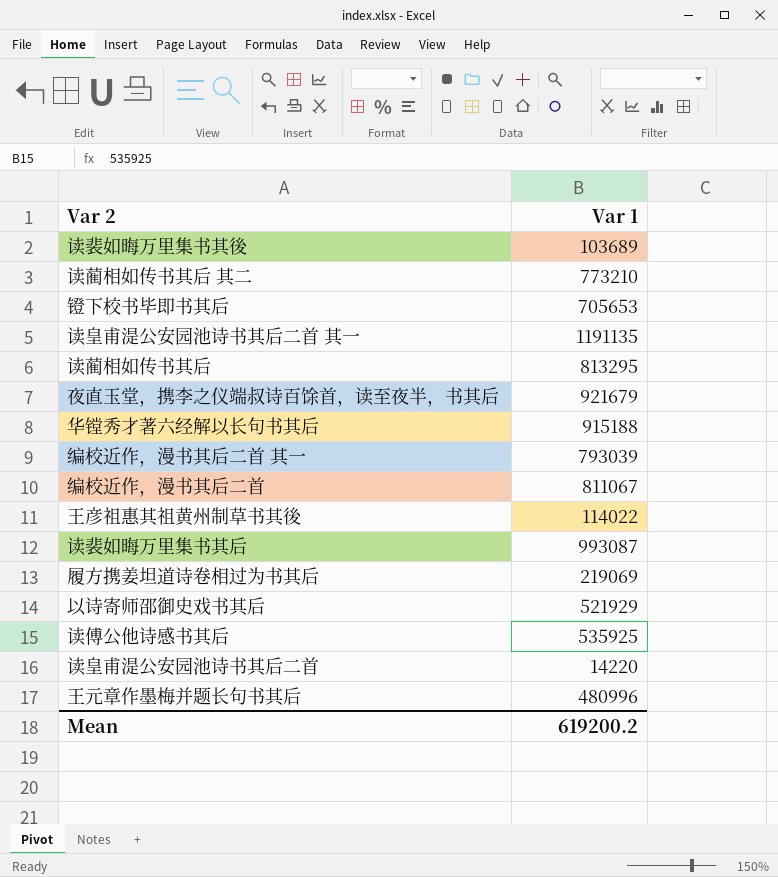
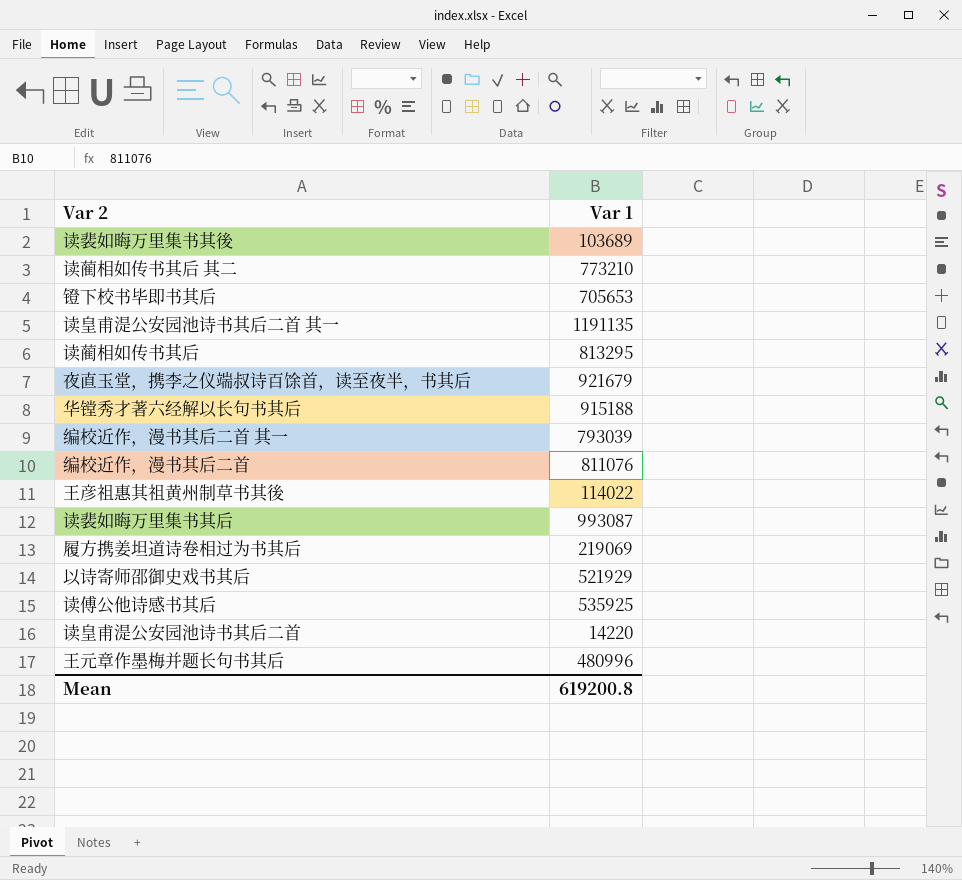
编校近作，漫书其后二首 | Var 1: 811067 -> 811076
Mean | Var 1: 619200.2 -> 619200.8

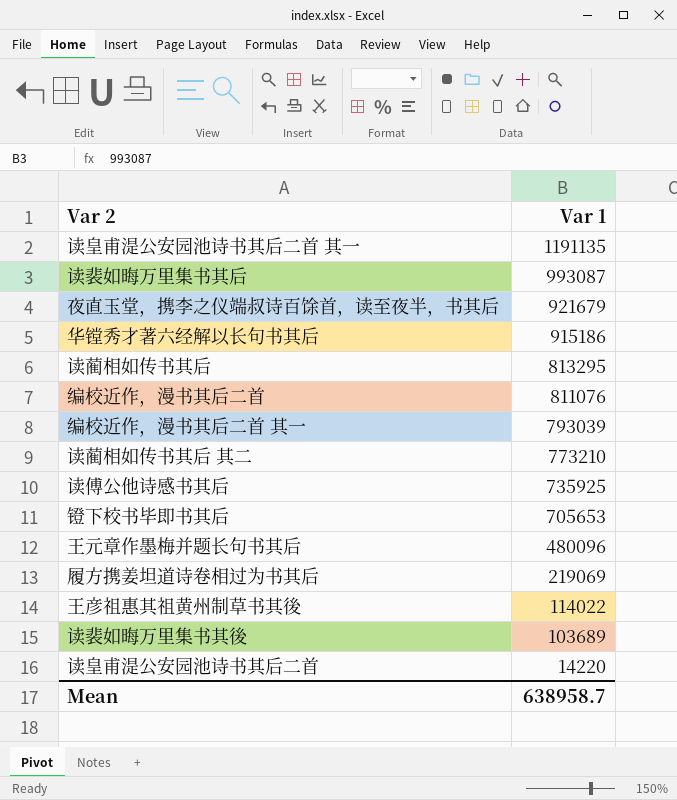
row order: none -> Var 1 descending
row 以诗寄师邵御史戏书其后: 521929 -> none
华镗秀才著六经解以长句书其后 | Var 1: 915188 -> 915186
读傅公他诗感书其后 | Var 1: 535925 -> 735925
王元章作墨梅并题长句书其后 | Var 1: 480996 -> 480096
Mean | Var 1: 619200.8 -> 638958.7

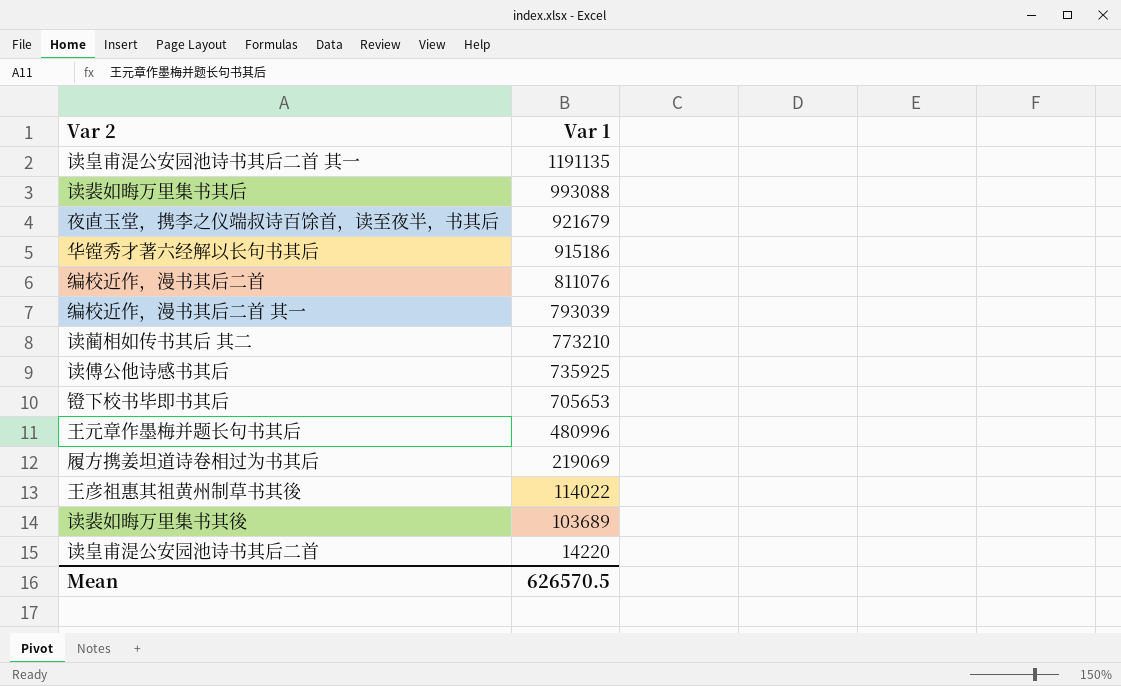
row 读蔺相如传书其后: 813295 -> none
读裴如晦万里集书其后 | Var 1: 993087 -> 993088
王元章作墨梅并题长句书其后 | Var 1: 480096 -> 480996
Mean | Var 1: 638958.7 -> 626570.5

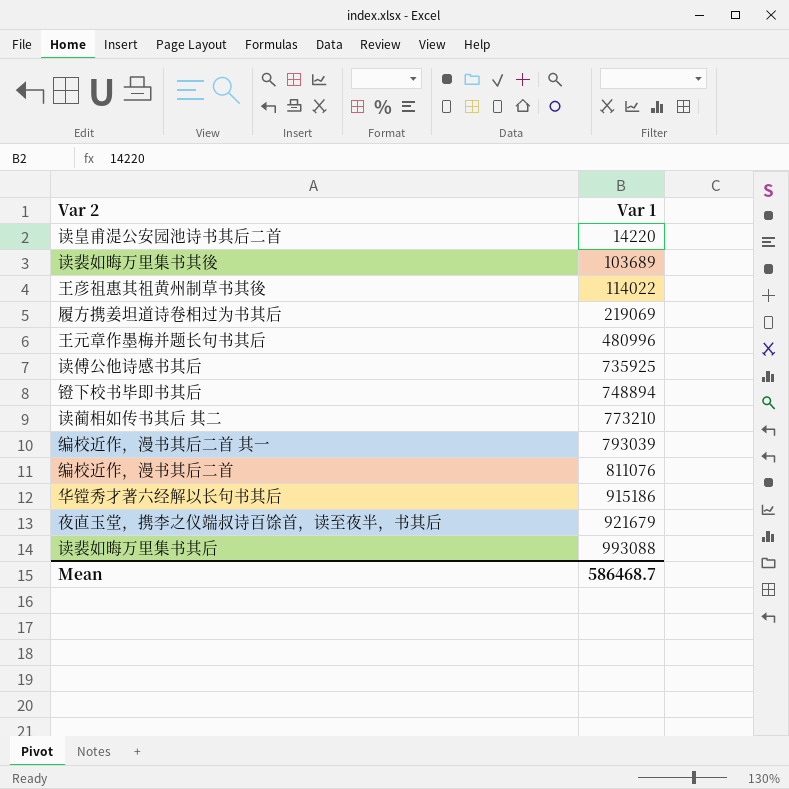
row order: Var 1 descending -> Var 1 ascending
row 读皇甫湜公安园池诗书其后二首 其一: 1191135 -> none
镫下校书毕即书其后 | Var 1: 705653 -> 748894
Mean | Var 1: 626570.5 -> 586468.7

